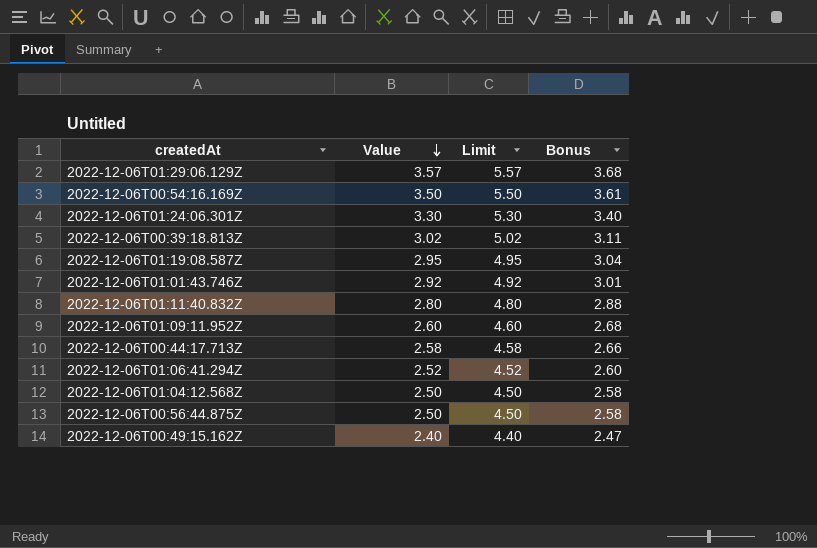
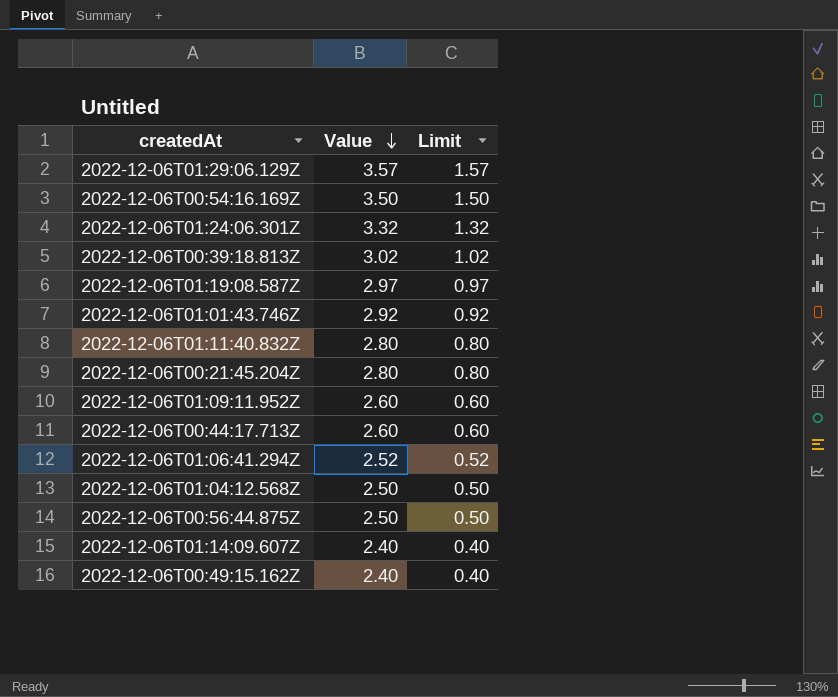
column Bonus | formula: [Value] * 1.03 -> none
column Limit | formula: [Value] + 2 -> [Value] - 2
2022-12-06T01:24:06.301Z | Value: 3.30 -> 3.32
2022-12-06T01:19:08.587Z | Value: 2.95 -> 2.97
row 2022-12-06T00:21:45.204Z: none -> 2.80 | 0.80
2022-12-06T00:44:17.713Z | Value: 2.58 -> 2.60
row 2022-12-06T01:14:09.607Z: none -> 2.40 | 0.40

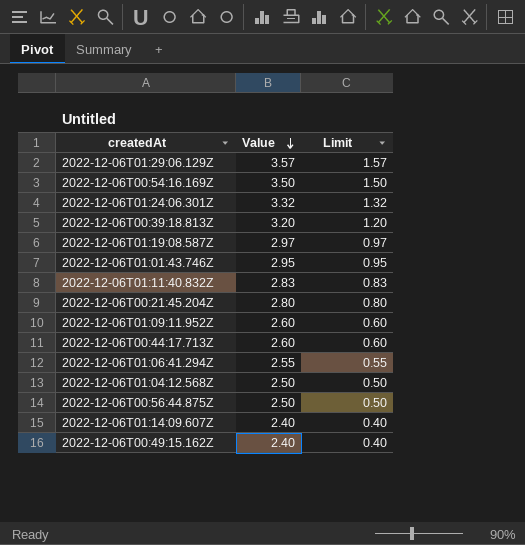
2022-12-06T00:39:18.813Z | Value: 3.02 -> 3.20
2022-12-06T00:39:18.813Z | Limit: 1.02 -> 1.20
2022-12-06T01:01:43.746Z | Value: 2.92 -> 2.95
2022-12-06T01:01:43.746Z | Limit: 0.92 -> 0.95
2022-12-06T01:11:40.832Z | Value: 2.80 -> 2.83
2022-12-06T01:11:40.832Z | Limit: 0.80 -> 0.83
2022-12-06T01:06:41.294Z | Value: 2.52 -> 2.55
2022-12-06T01:06:41.294Z | Limit: 0.52 -> 0.55

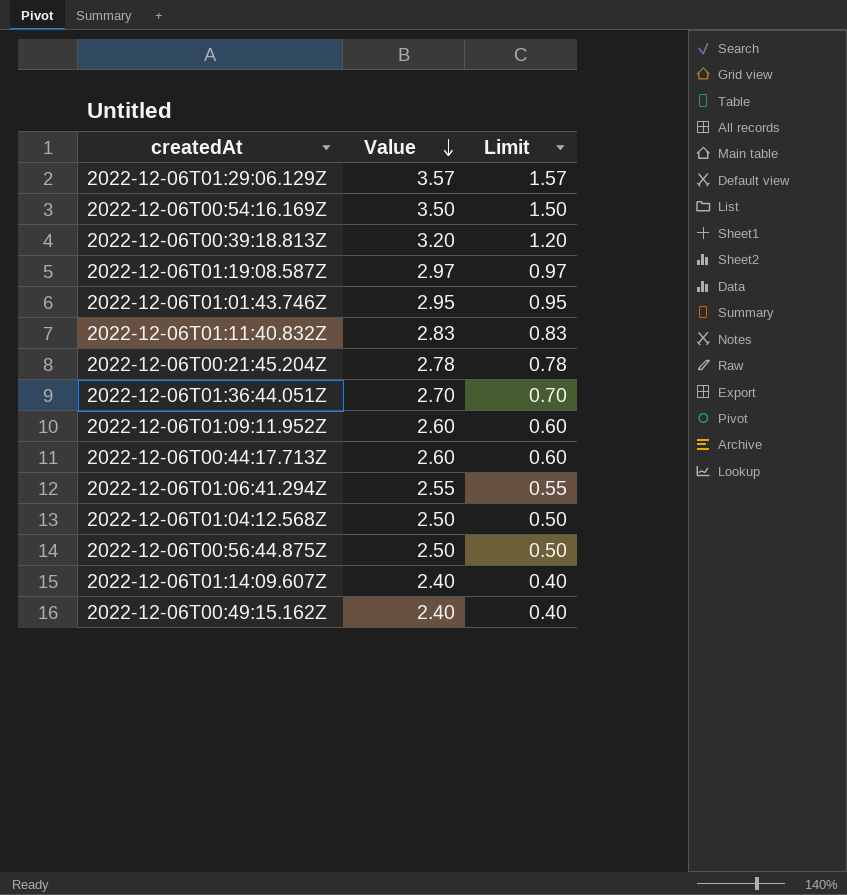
row 2022-12-06T01:24:06.301Z: 3.32 | 1.32 -> none
2022-12-06T00:21:45.204Z | Value: 2.80 -> 2.78
2022-12-06T00:21:45.204Z | Limit: 0.80 -> 0.78
row 2022-12-06T01:36:44.051Z: none -> 2.70 | 0.70

